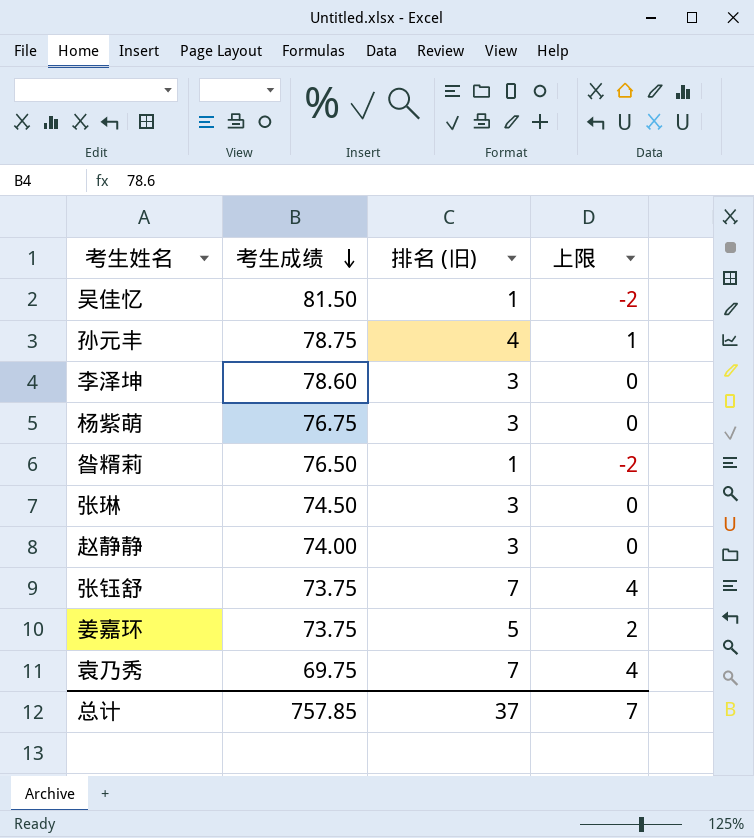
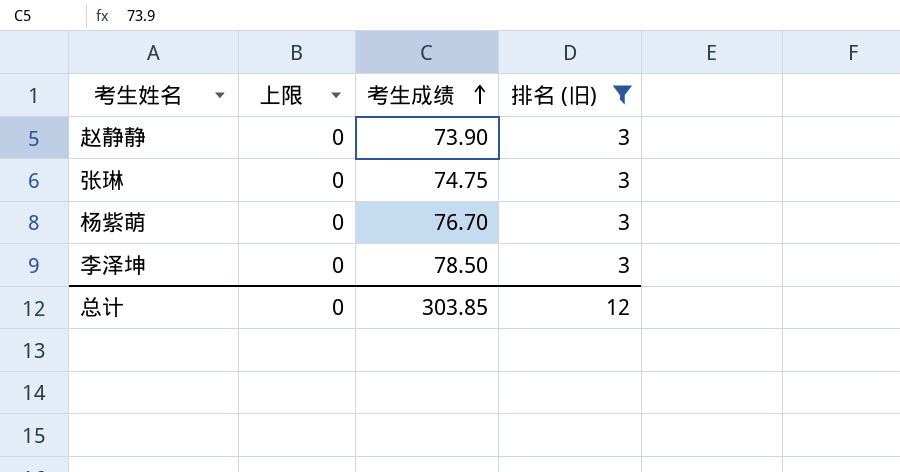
filter: none -> 排名 (旧) = 3
row order: 考生成绩 descending -> 考生成绩 ascending
column 上限 | position: 4 -> 2
赵静静 | 考生成绩: 74.00 -> 73.90
张琳 | 考生成绩: 74.50 -> 74.75
杨紫萌 | 考生成绩: 76.75 -> 76.70
李泽坤 | 考生成绩: 78.60 -> 78.50
总计 | 上限: 7 -> 0
总计 | 考生成绩: 757.85 -> 303.85
总计 | 排名 (旧): 37 -> 12

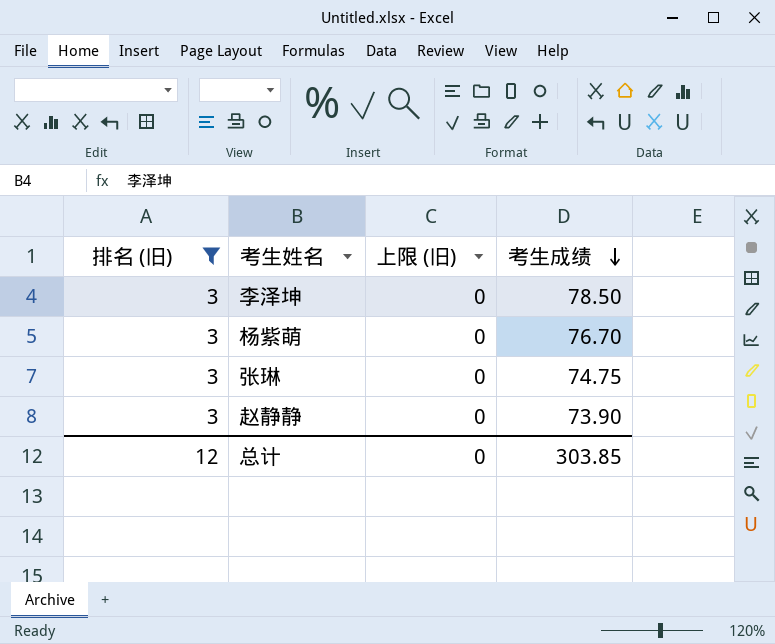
row order: 考生成绩 ascending -> 考生成绩 descending
column 排名 (旧) | position: 4 -> 1
column name: 上限 -> 上限 (旧)

